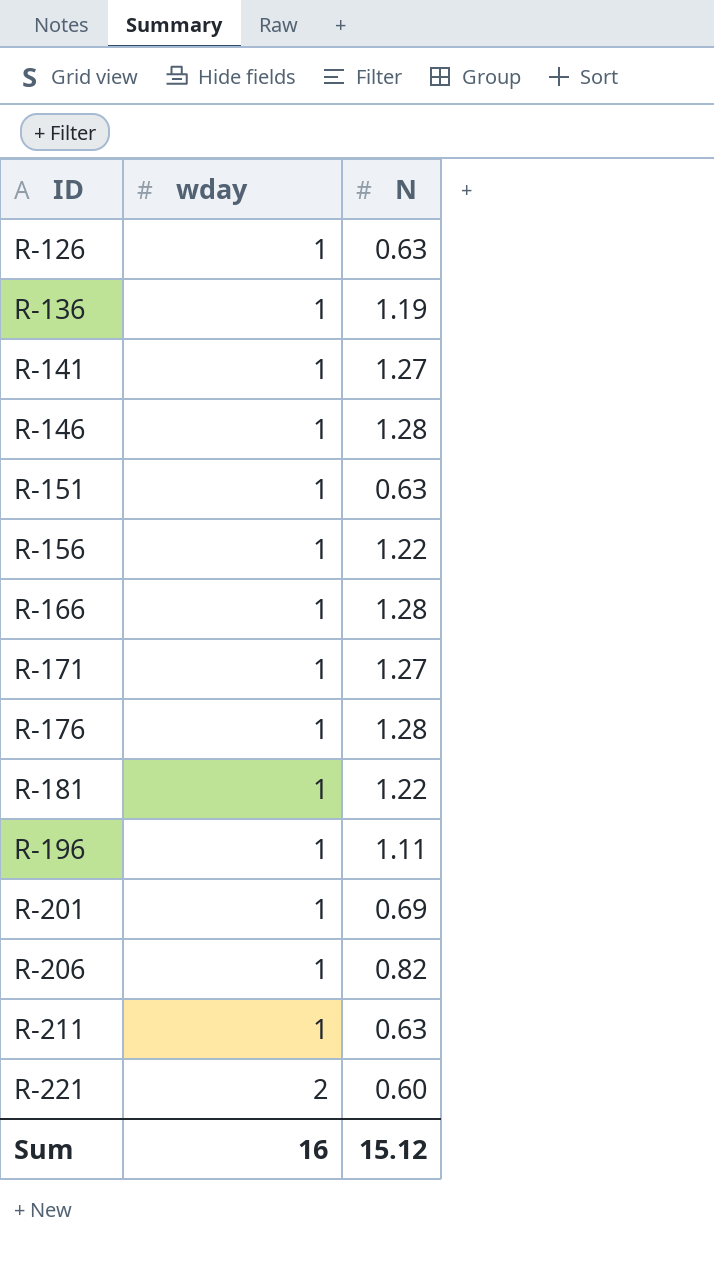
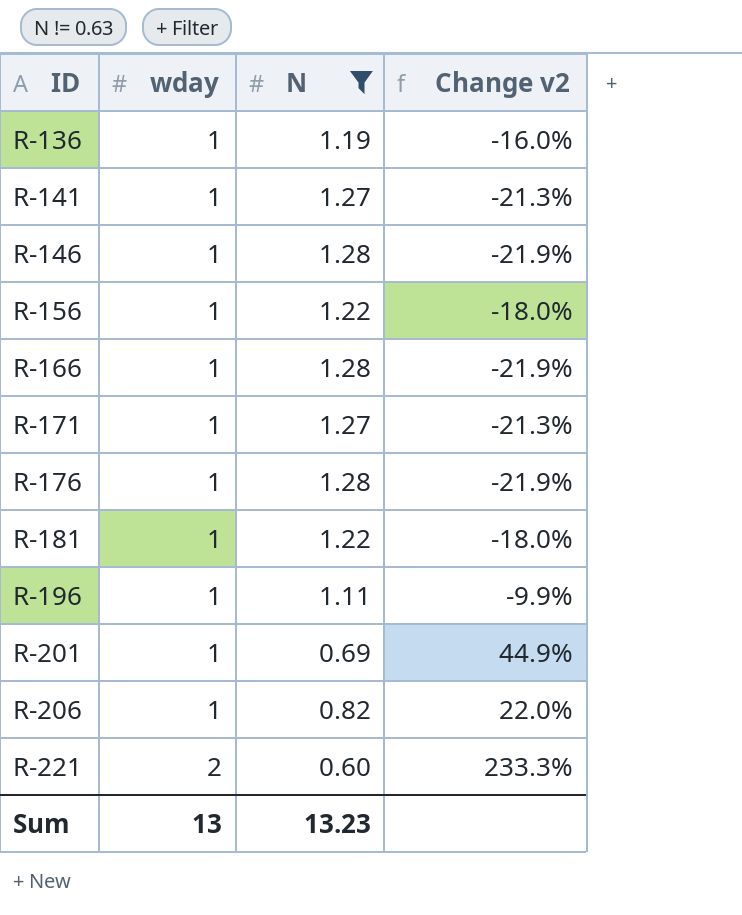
filter: none -> N != 0.63
column Change v2 | formula: none -> ([wday] - [N]) / [N]
Sum | wday: 16 -> 13
Sum | N: 15.12 -> 13.23

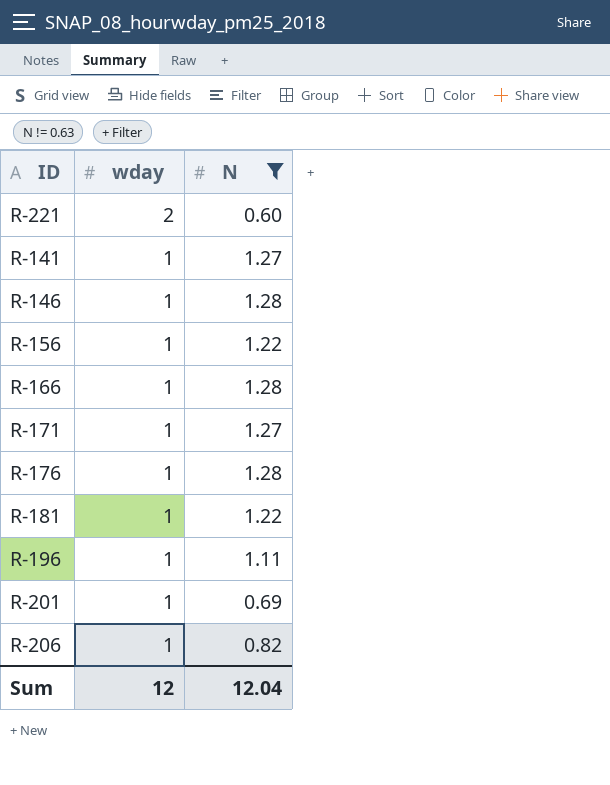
row order: ID ascending -> wday descending
column Change v2 | formula: ([wday] - [N]) / [N] -> none
row R-136: 1 | 1.19 | -16.0% -> none
Sum | wday: 13 -> 12
Sum | N: 13.23 -> 12.04

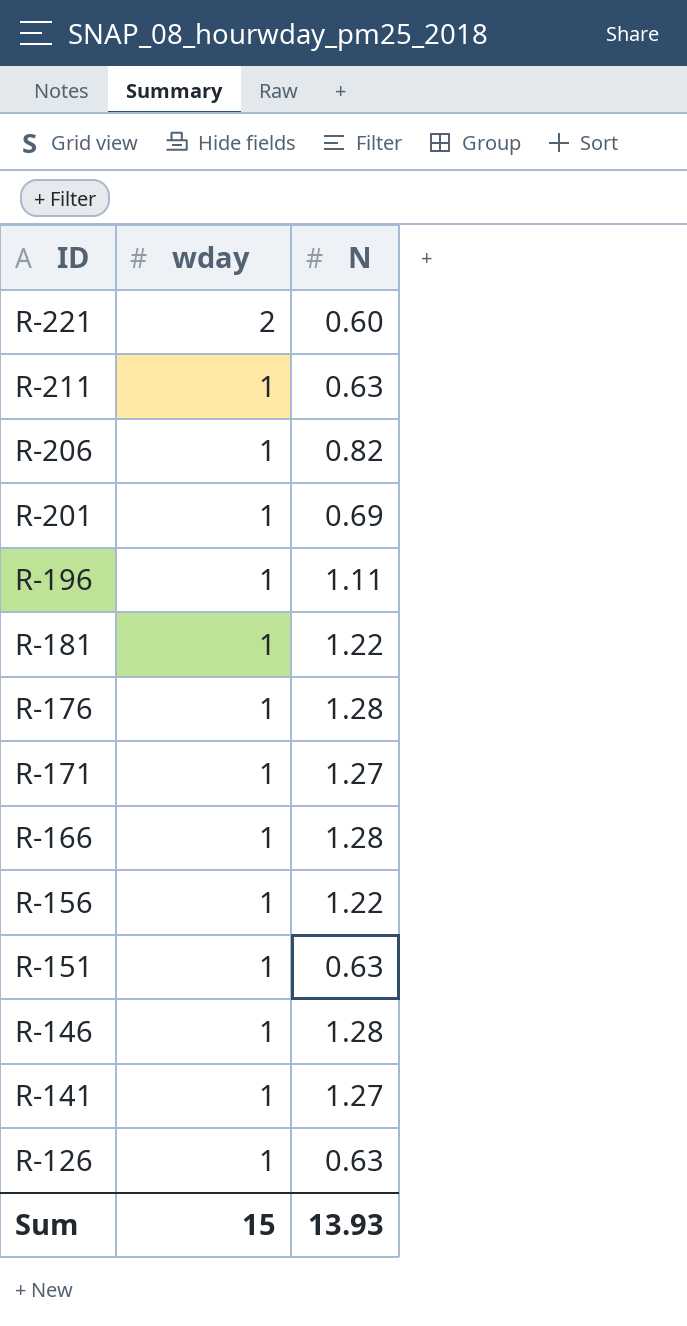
filter: N != 0.63 -> none
row order: wday descending -> ID descending
Sum | wday: 12 -> 15
Sum | N: 12.04 -> 13.93

